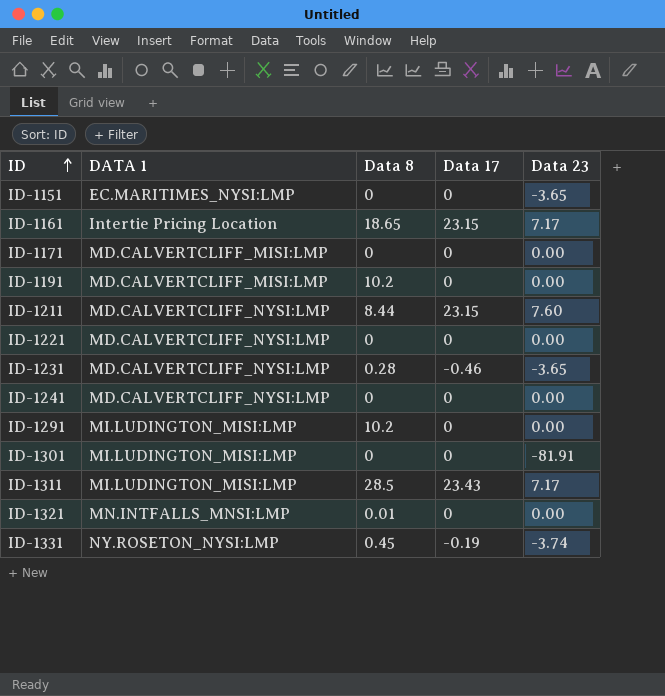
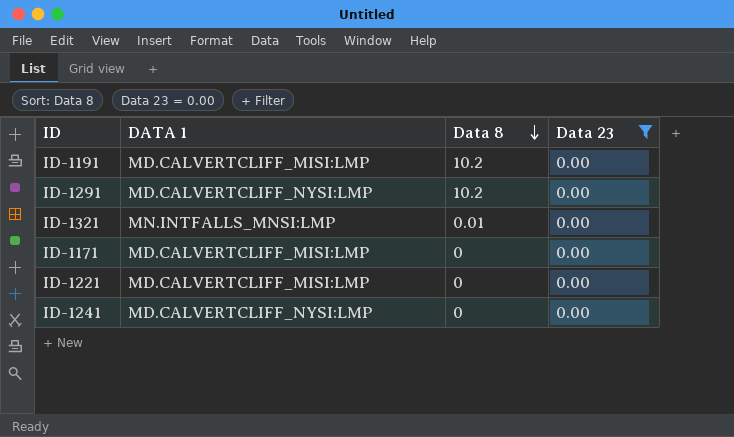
filter: none -> Data 23 = 0.00
row order: ID ascending -> Data 8 descending
column Data 17 | position: 4 -> none
ID-1291 | DATA 1: MI.LUDINGTON_MISI:LMP -> MD.CALVERTCLIFF_NYSI:LMP
ID-1221 | DATA 1: MD.CALVERTCLIFF_NYSI:LMP -> MD.CALVERTCLIFF_MISI:LMP

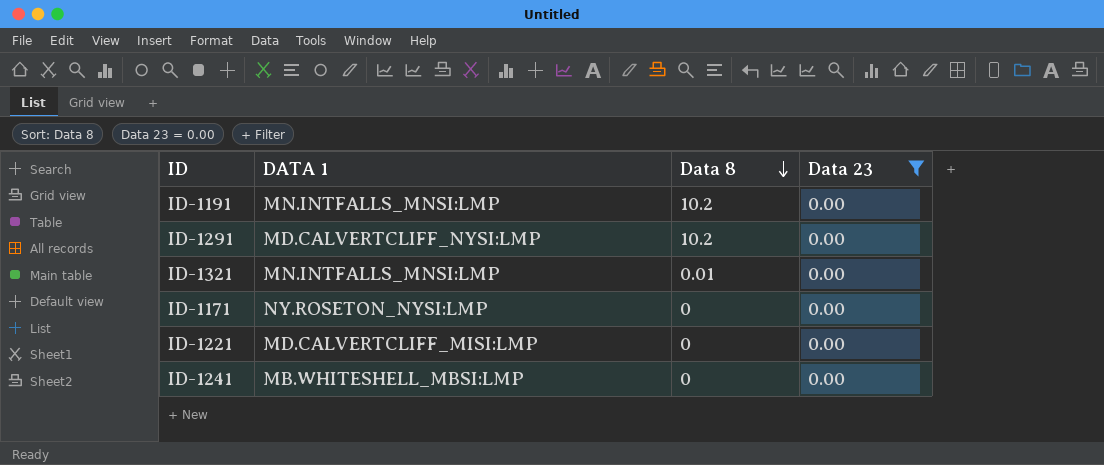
ID-1191 | DATA 1: MD.CALVERTCLIFF_MISI:LMP -> MN.INTFALLS_MNSI:LMP
ID-1171 | DATA 1: MD.CALVERTCLIFF_MISI:LMP -> NY.ROSETON_NYSI:LMP
ID-1241 | DATA 1: MD.CALVERTCLIFF_NYSI:LMP -> MB.WHITESHELL_MBSI:LMP

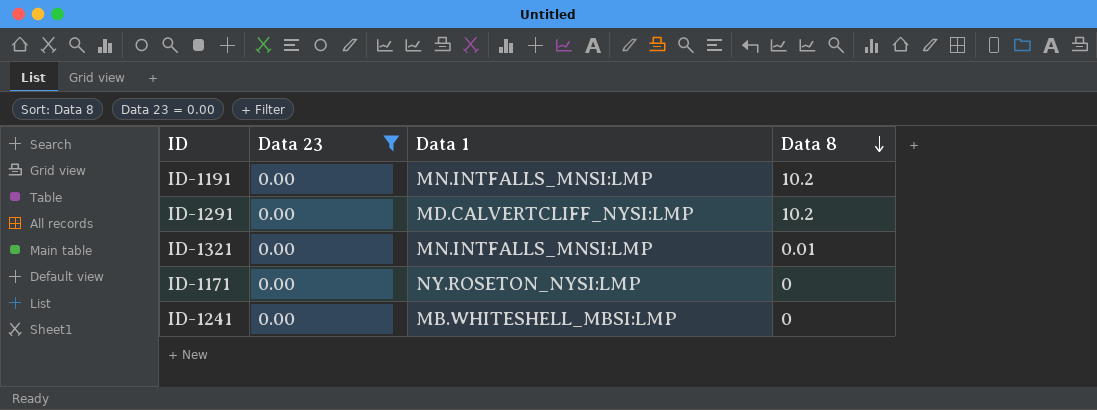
column Data 23 | position: 4 -> 2
column name: DATA 1 -> Data 1
row ID-1221: MD.CALVERTCLIFF_MISI:LMP | 0 | 0.00 -> none

